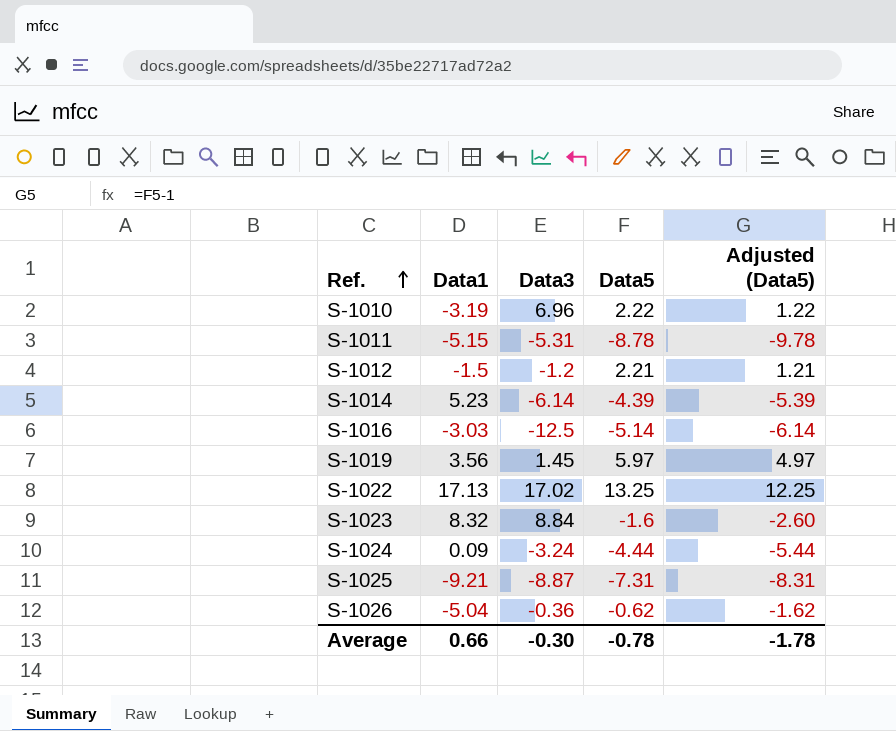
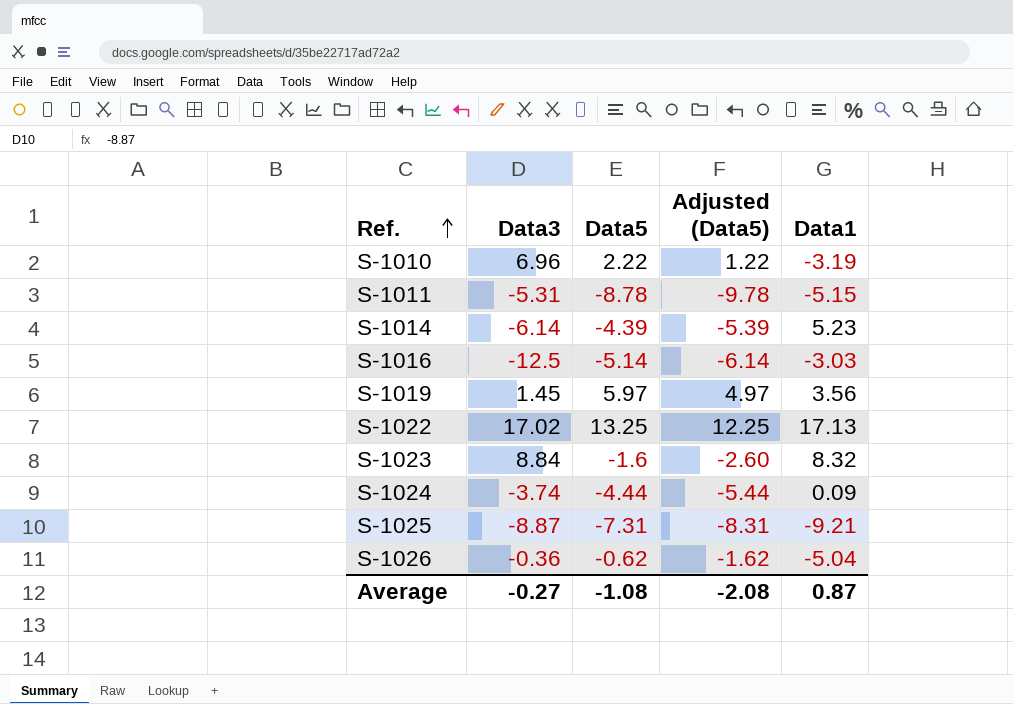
column Data1 | position: 2 -> 5
row S-1012: -1.5 | -1.2 | 2.21 | 1.21 -> none
S-1024 | Data3: -3.24 -> -3.74
Average | Data3: -0.30 -> -0.27
Average | Data5: -0.78 -> -1.08
Average | Adjusted (Data5): -1.78 -> -2.08
Average | Data1: 0.66 -> 0.87

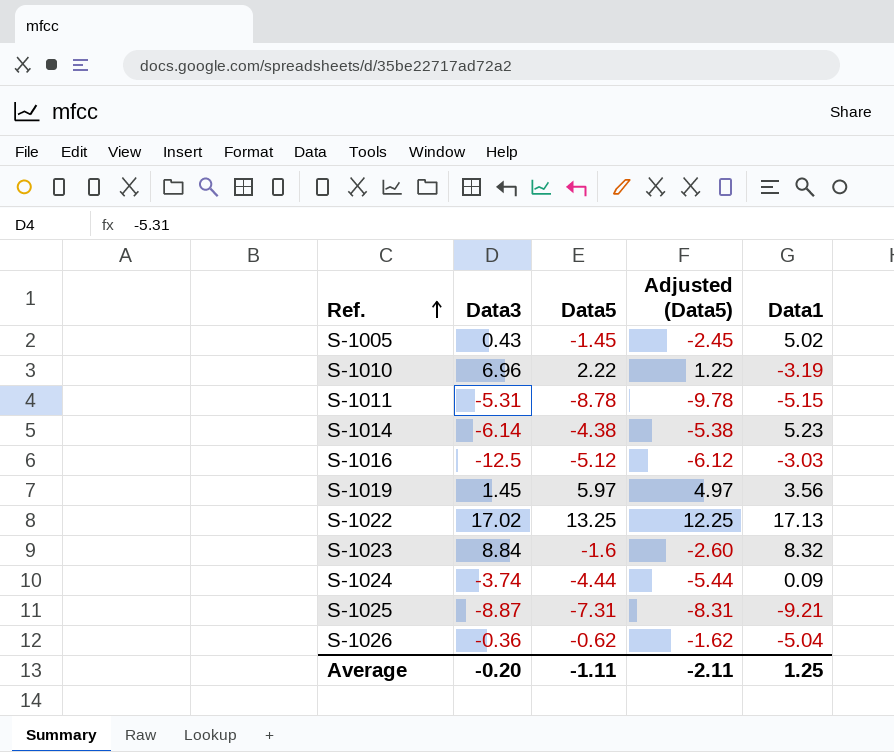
row S-1005: none -> 0.43 | -1.45 | -2.45 | 5.02
S-1014 | Data5: -4.39 -> -4.38
S-1014 | Adjusted (Data5): -5.39 -> -5.38
S-1016 | Data5: -5.14 -> -5.12
S-1016 | Adjusted (Data5): -6.14 -> -6.12
Average | Data3: -0.27 -> -0.20
Average | Data5: -1.08 -> -1.11
Average | Adjusted (Data5): -2.08 -> -2.11
Average | Data1: 0.87 -> 1.25

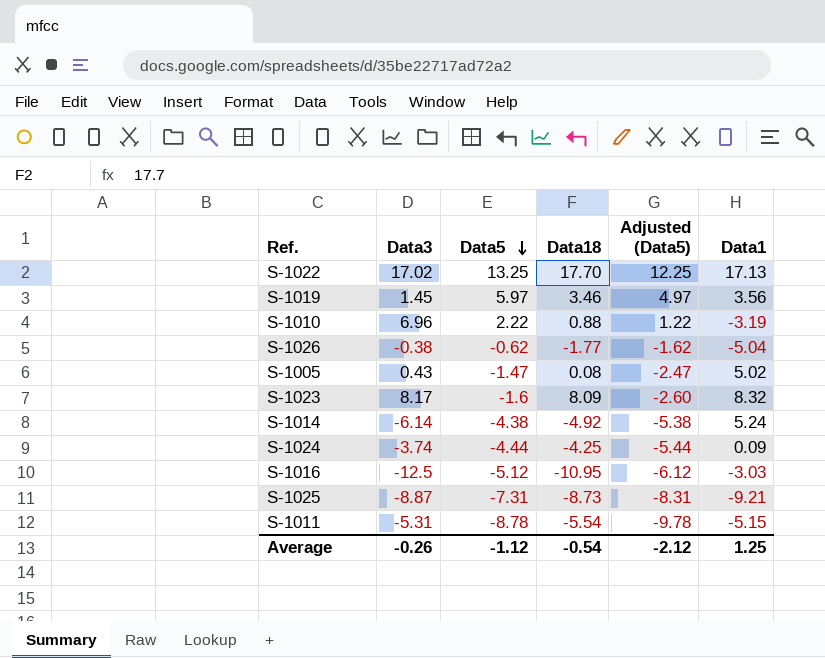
row order: Ref. ascending -> Data5 descending
column Data18 | position: none -> 4
S-1026 | Data3: -0.36 -> -0.38
S-1005 | Data5: -1.45 -> -1.47
S-1005 | Adjusted (Data5): -2.45 -> -2.47
S-1023 | Data3: 8.84 -> 8.17
S-1014 | Data1: 5.23 -> 5.24
Average | Data3: -0.20 -> -0.26
Average | Data5: -1.11 -> -1.12
Average | Adjusted (Data5): -2.11 -> -2.12

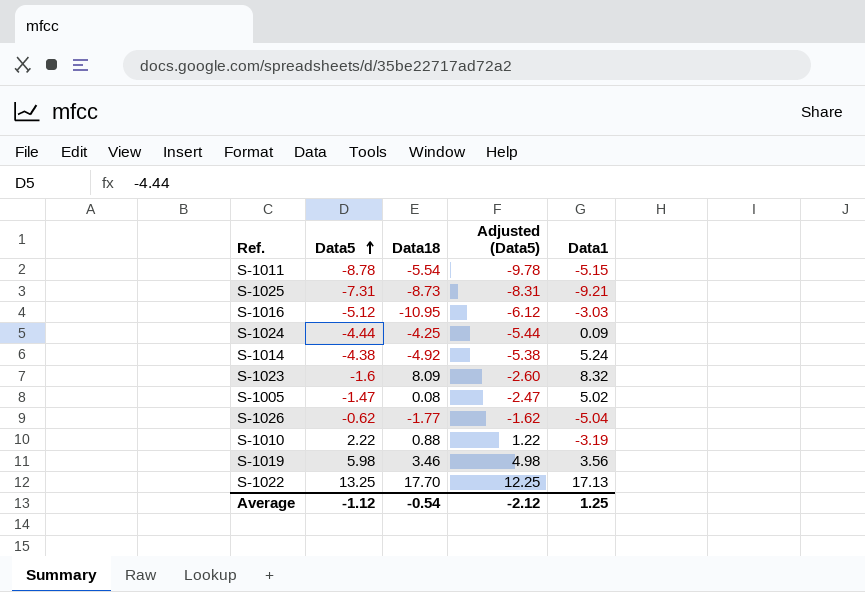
row order: Data5 descending -> Data5 ascending
column Data3 | position: 2 -> none
S-1019 | Data5: 5.97 -> 5.98
S-1019 | Adjusted (Data5): 4.97 -> 4.98

